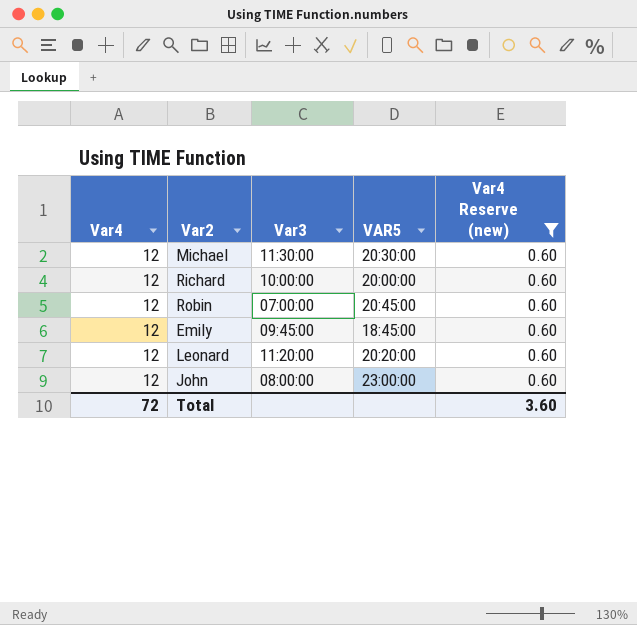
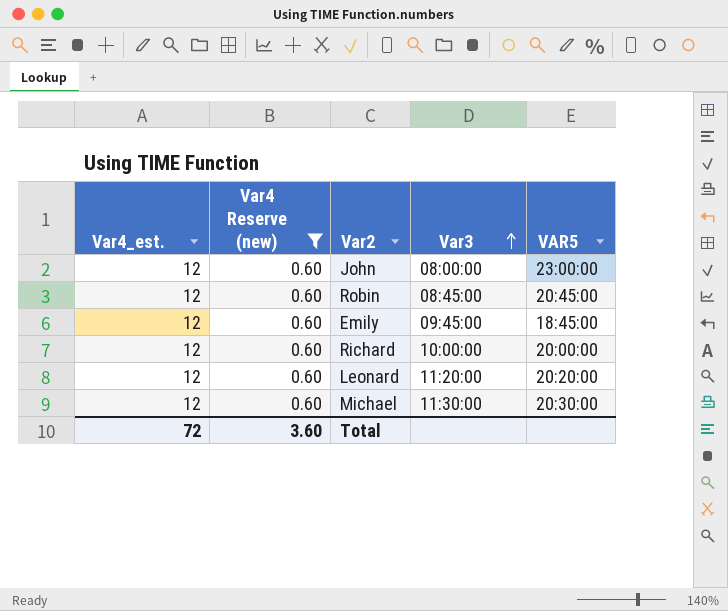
row order: none -> Var3 ascending
column name: Var4 -> Var4_est.
column Var4 Reserve (new) | position: 5 -> 2
Robin | Var3: 07:00:00 -> 08:45:00

